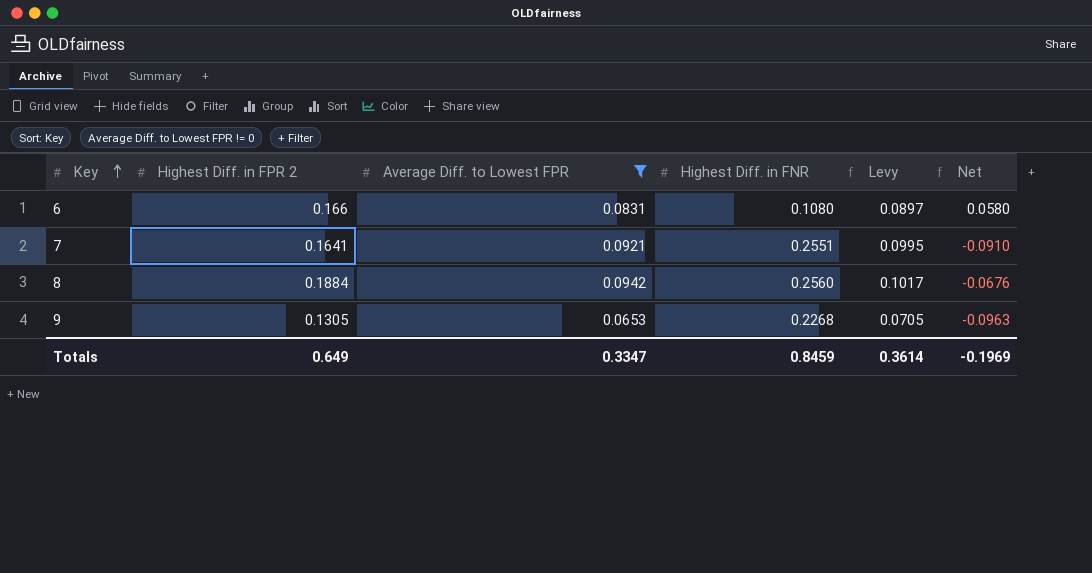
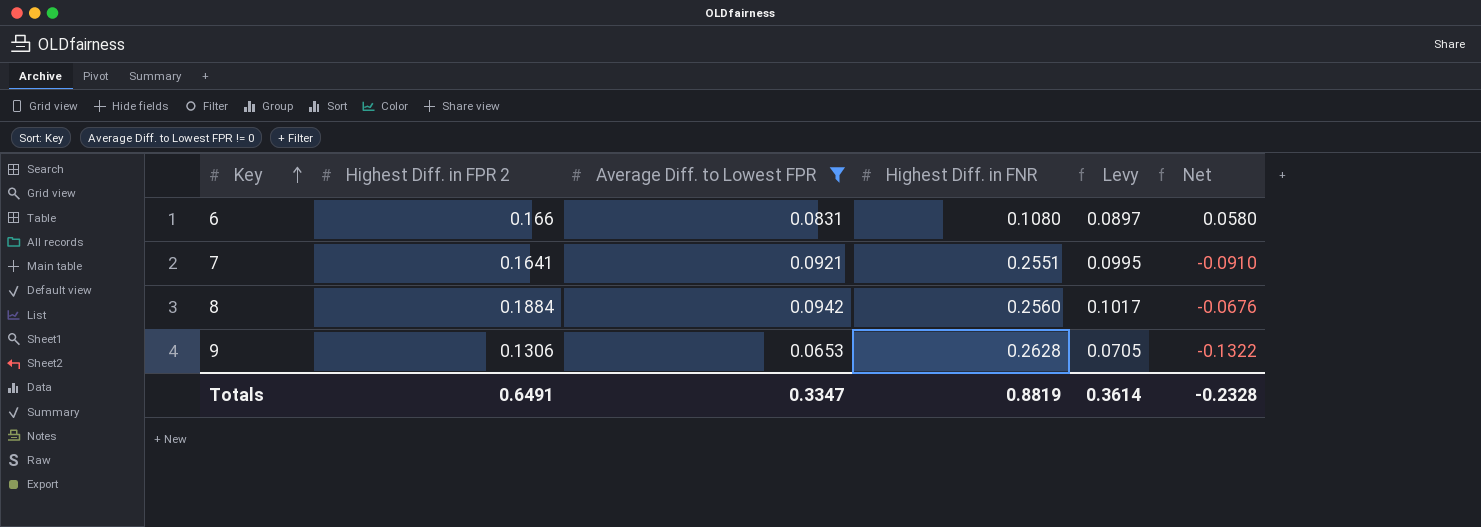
9 | Highest Diff. in FPR 2: 0.1305 -> 0.1306
9 | Highest Diff. in FNR: 0.2268 -> 0.2628
9 | Net: -0.0963 -> -0.1322
Totals | Highest Diff. in FPR 2: 0.649 -> 0.6491
Totals | Highest Diff. in FNR: 0.8459 -> 0.8819
Totals | Net: -0.1969 -> -0.2328

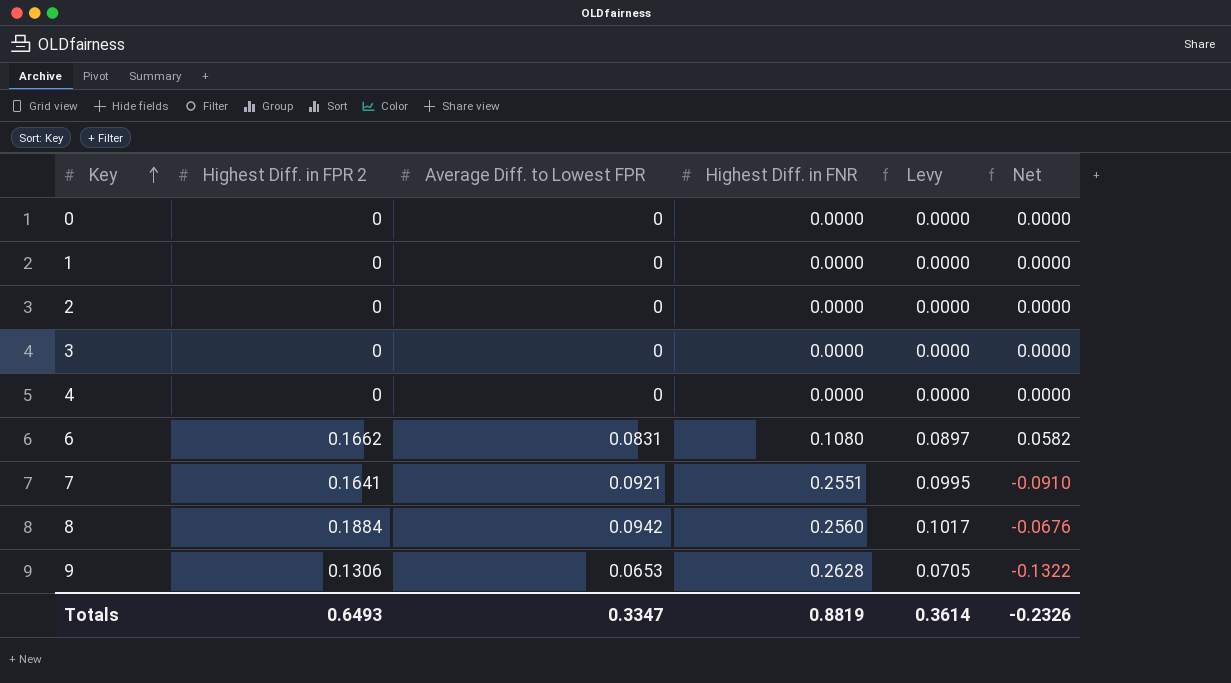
filter: Average Diff. to Lowest FPR != 0 -> none
6 | Highest Diff. in FPR 2: 0.166 -> 0.1662
6 | Net: 0.0580 -> 0.0582
Totals | Highest Diff. in FPR 2: 0.6491 -> 0.6493
Totals | Net: -0.2328 -> -0.2326

